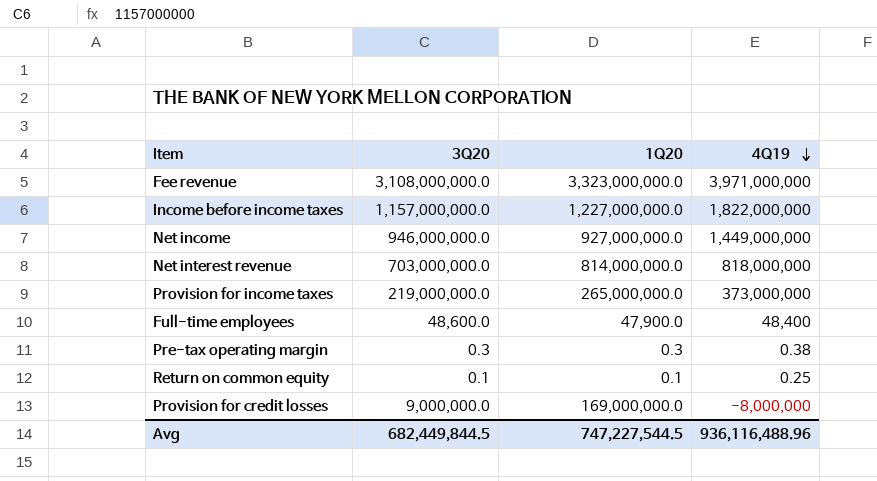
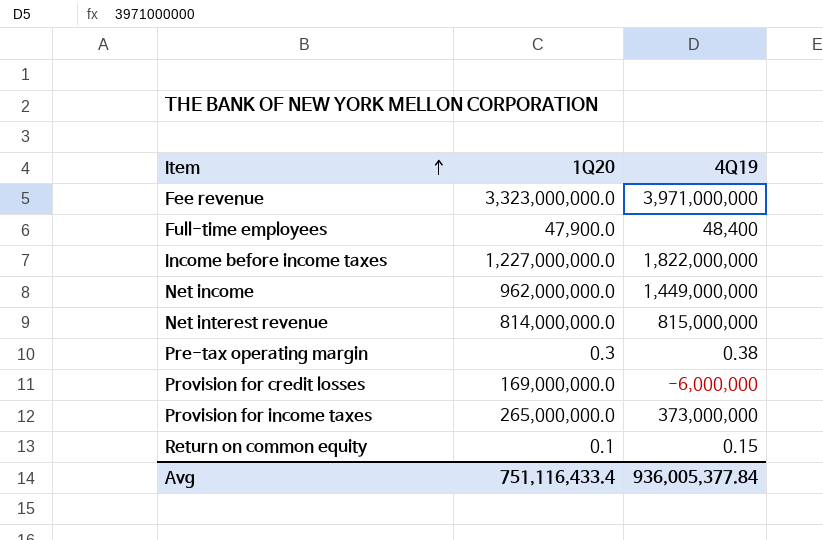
row order: 4Q19 descending -> Item ascending
column 3Q20 | position: 2 -> none
Net income | 1Q20: 927,000,000.0 -> 962,000,000.0
Net interest revenue | 4Q19: 818,000,000 -> 815,000,000
Provision for credit losses | 4Q19: -8,000,000 -> -6,000,000
Return on common equity | 4Q19: 0.25 -> 0.15
Avg | 1Q20: 747,227,544.5 -> 751,116,433.4
Avg | 4Q19: 936,116,488.96 -> 936,005,377.84

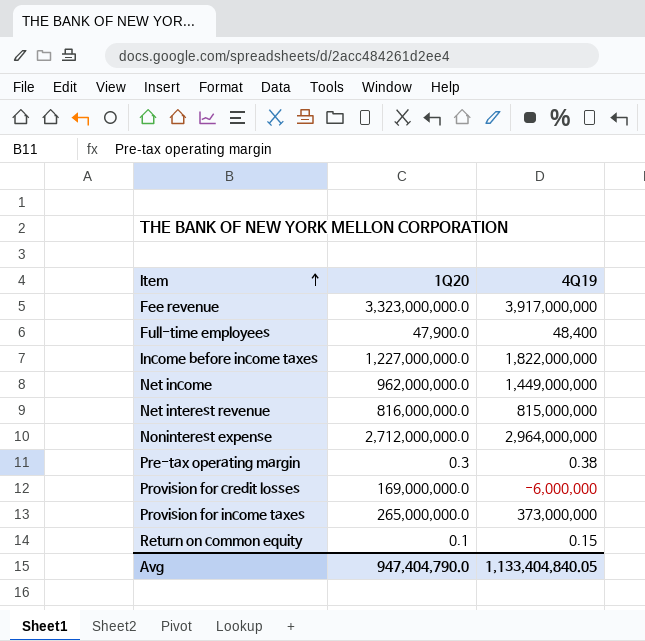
Fee revenue | 4Q19: 3,971,000,000 -> 3,917,000,000
Net interest revenue | 1Q20: 814,000,000.0 -> 816,000,000.0
row Noninterest expense: none -> 2,712,000,000.0 | 2,964,000,000
Avg | 1Q20: 751,116,433.4 -> 947,404,790.0
Avg | 4Q19: 936,005,377.84 -> 1,133,404,840.05

